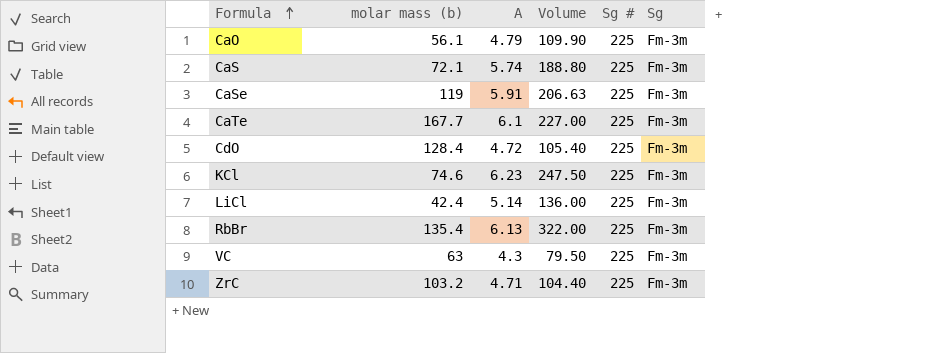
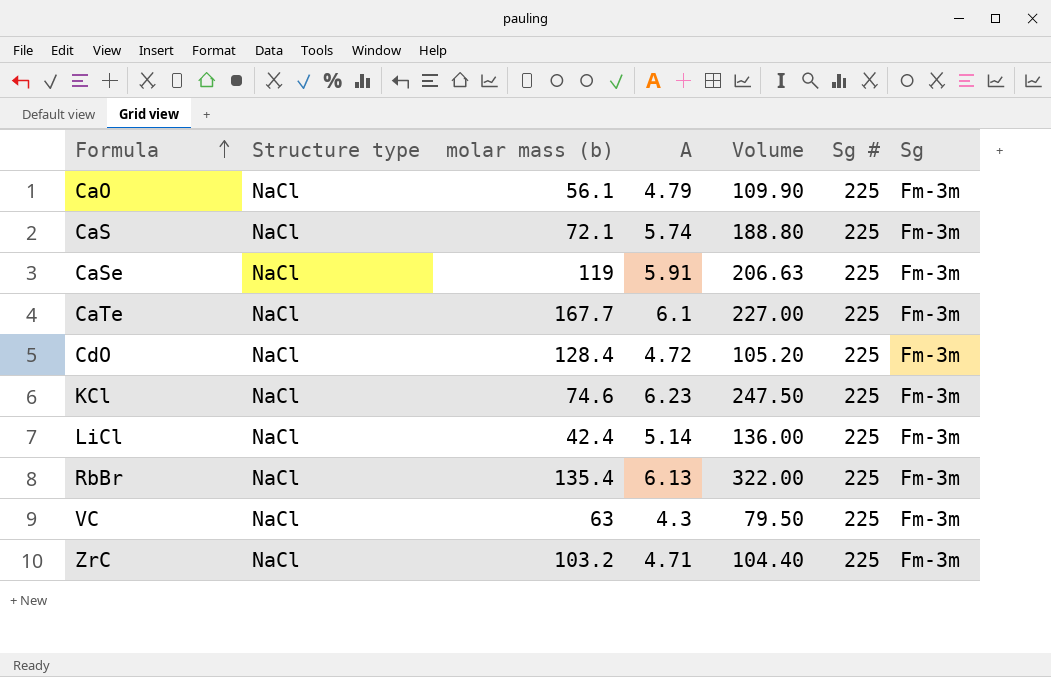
column Structure type | position: none -> 2
CdO | Volume: 105.40 -> 105.20

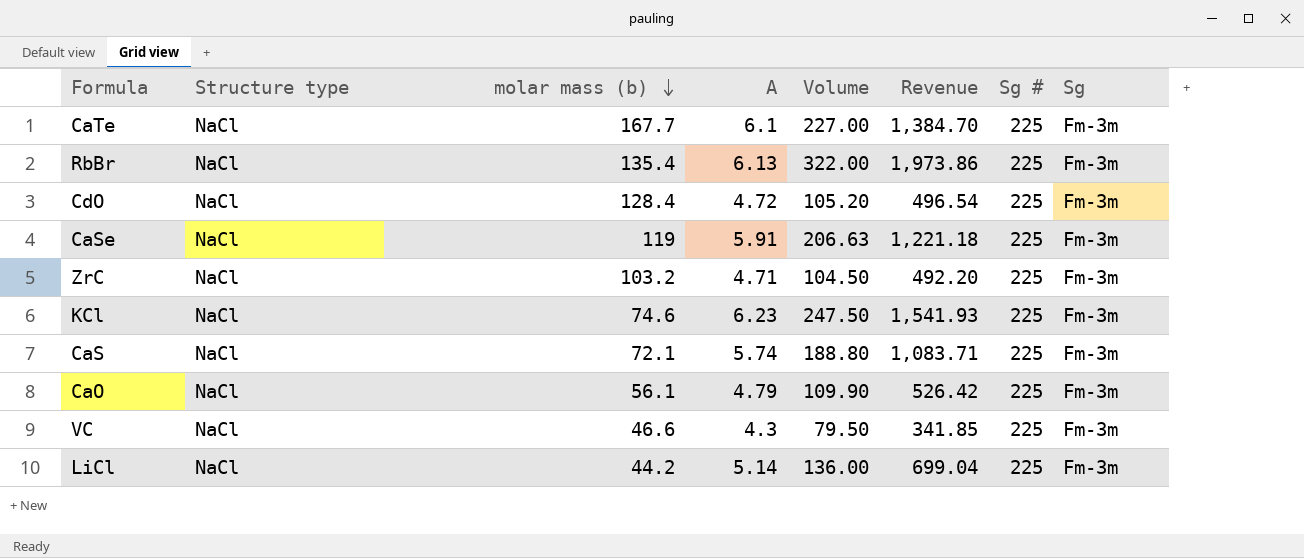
row order: Formula ascending -> molar mass (b) descending
column Revenue | formula: none -> [A] * [Volume]
ZrC | Volume: 104.40 -> 104.50
VC | molar mass (b): 63 -> 46.6
LiCl | molar mass (b): 42.4 -> 44.2

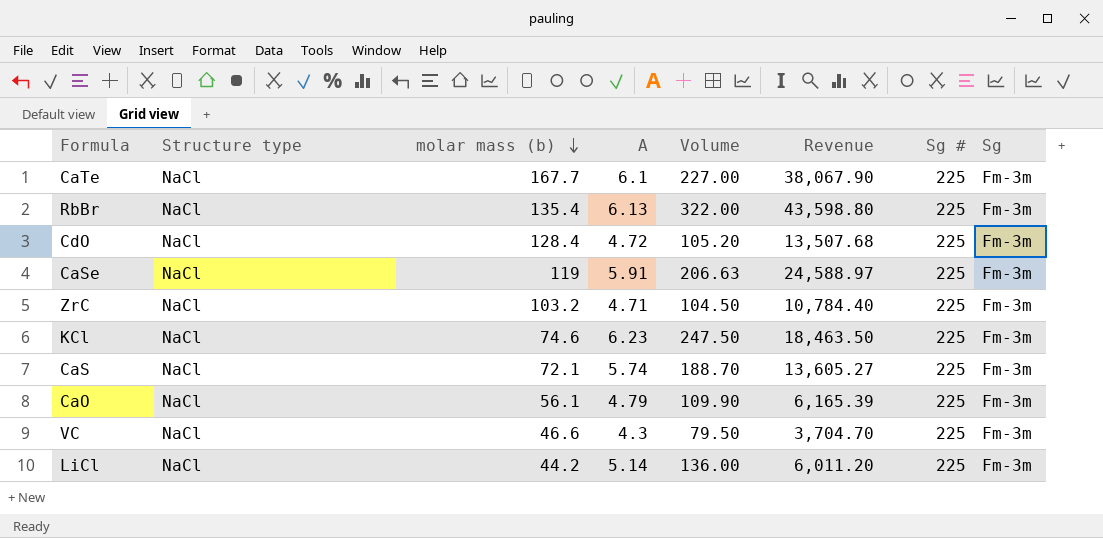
column Revenue | formula: [A] * [Volume] -> [molar mass (b)] * [Volume]
CaS | Volume: 188.80 -> 188.70

